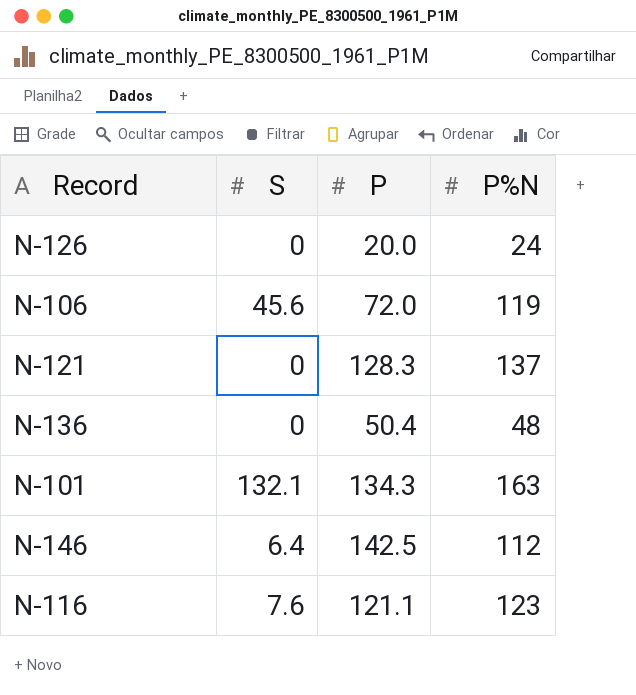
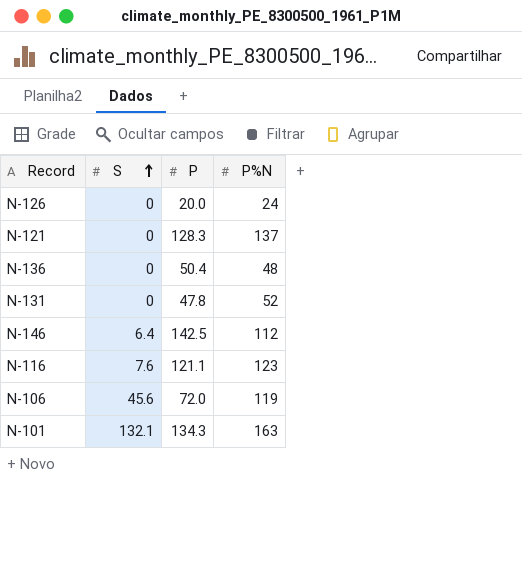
row order: none -> S ascending
row N-131: none -> 0 | 47.8 | 52

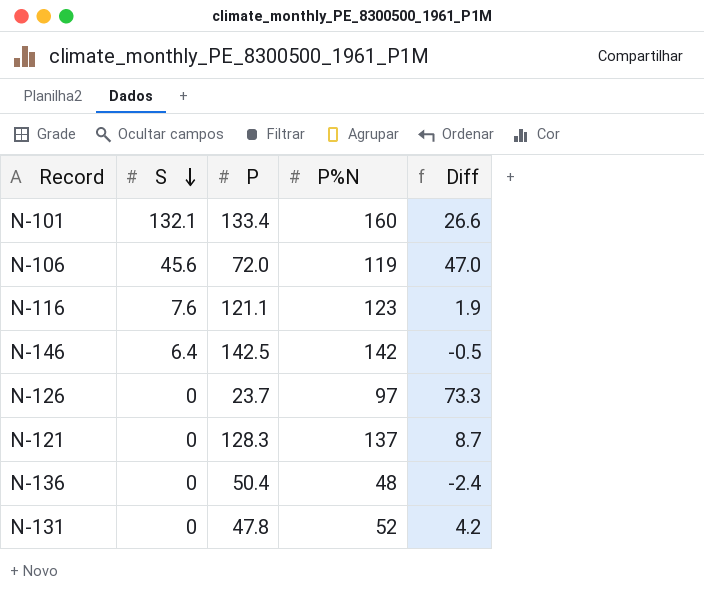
row order: S ascending -> S descending
column Diff | formula: none -> [P%N] - [P]
N-101 | P: 134.3 -> 133.4
N-101 | P%N: 163 -> 160
N-146 | P%N: 112 -> 142
N-126 | P: 20.0 -> 23.7
N-126 | P%N: 24 -> 97

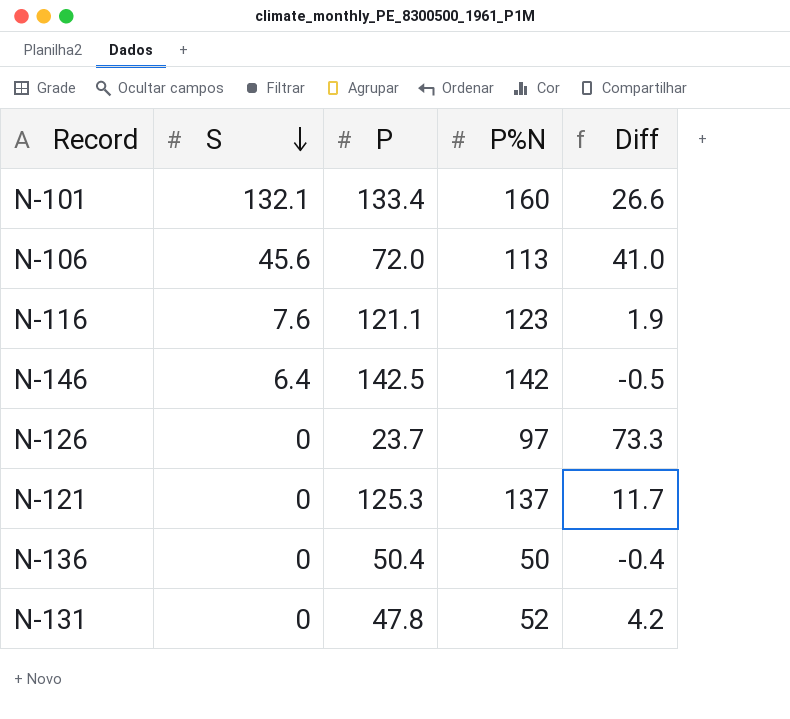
N-106 | P%N: 119 -> 113
N-106 | Diff: 47.0 -> 41.0
N-121 | P: 128.3 -> 125.3
N-121 | Diff: 8.7 -> 11.7
N-136 | P%N: 48 -> 50
N-136 | Diff: -2.4 -> -0.4

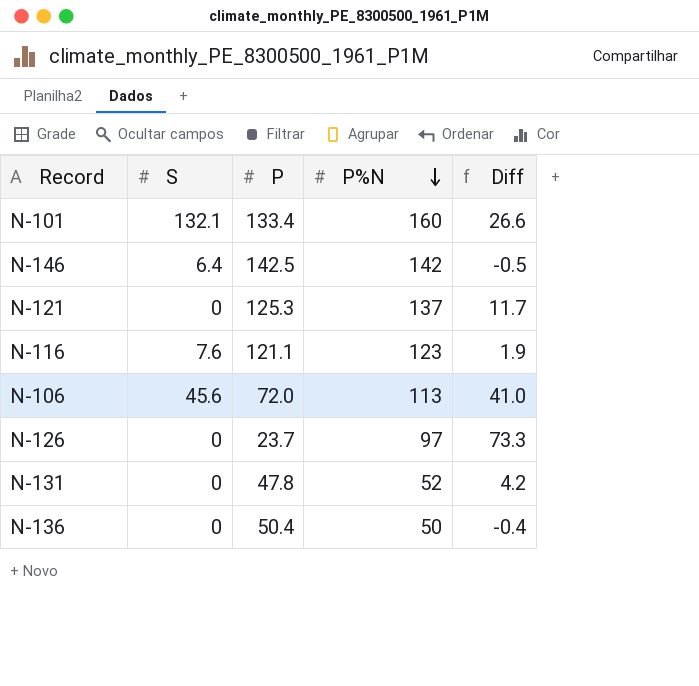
row order: S descending -> P%N descending

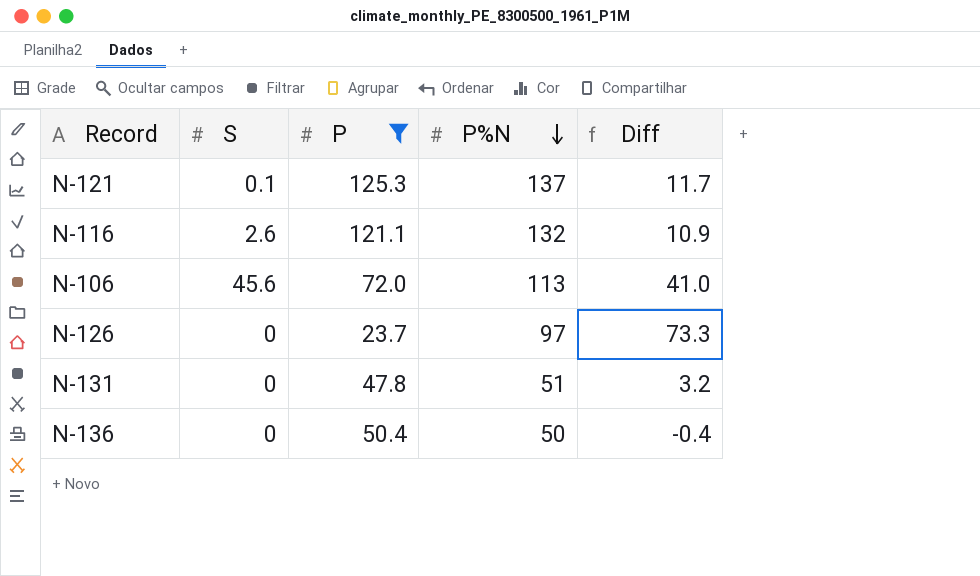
filter: none -> P <= 125.3
N-121 | S: 0 -> 0.1
N-116 | S: 7.6 -> 2.6
N-116 | P%N: 123 -> 132
N-116 | Diff: 1.9 -> 10.9
N-131 | P%N: 52 -> 51
N-131 | Diff: 4.2 -> 3.2

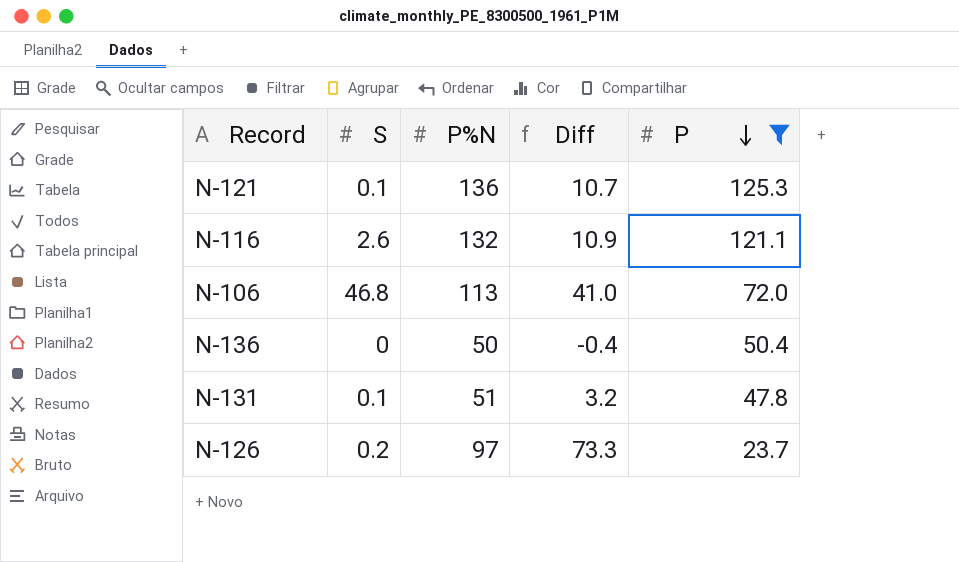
row order: P%N descending -> P descending
column P | position: 3 -> 5
N-121 | P%N: 137 -> 136
N-121 | Diff: 11.7 -> 10.7
N-106 | S: 45.6 -> 46.8
N-131 | S: 0 -> 0.1
N-126 | S: 0 -> 0.2

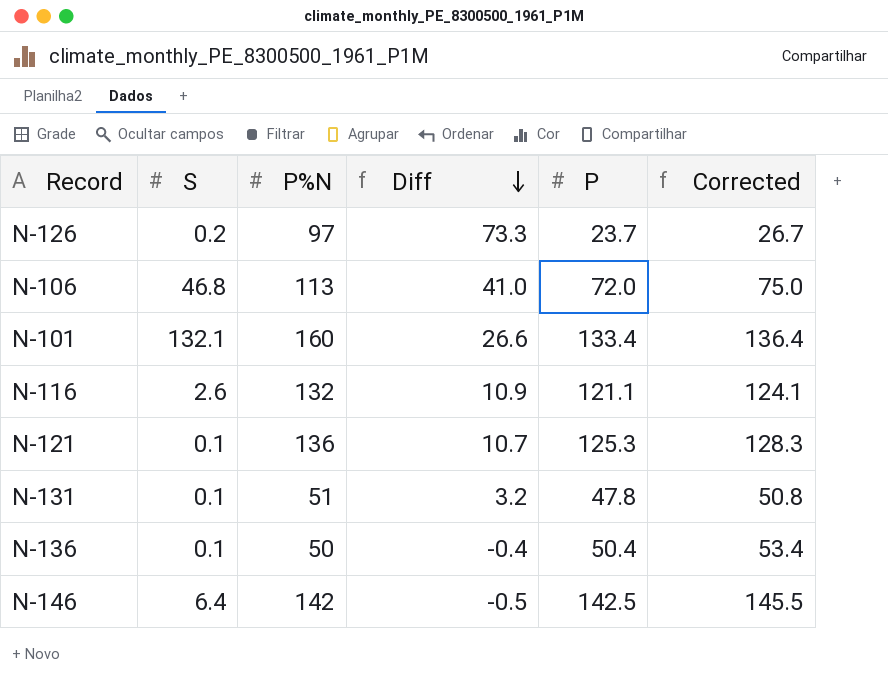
filter: P <= 125.3 -> none
row order: P descending -> Diff descending
column Corrected | formula: none -> [P] + 3
N-136 | S: 0 -> 0.1

